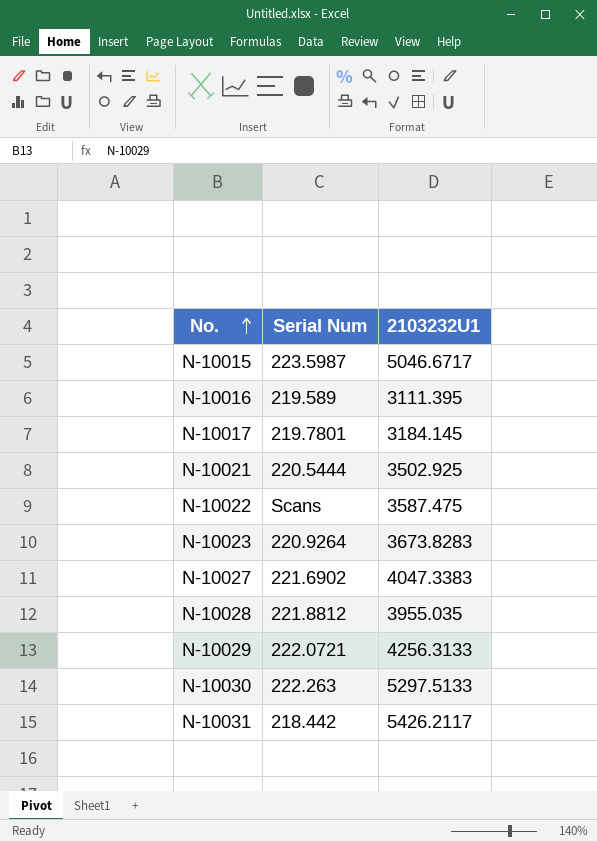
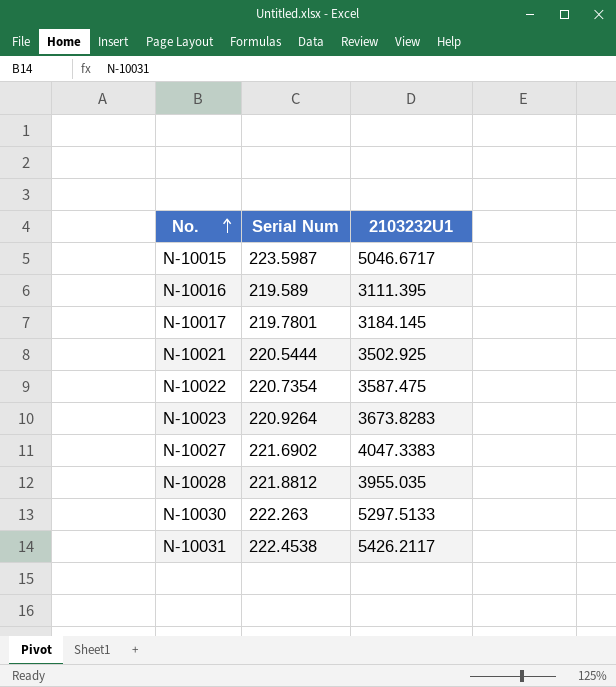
row N-10029: 222.0721 | 4256.3133 -> none
N-10022 | Serial Num: Scans -> 220.7354
N-10031 | Serial Num: 218.442 -> 222.4538

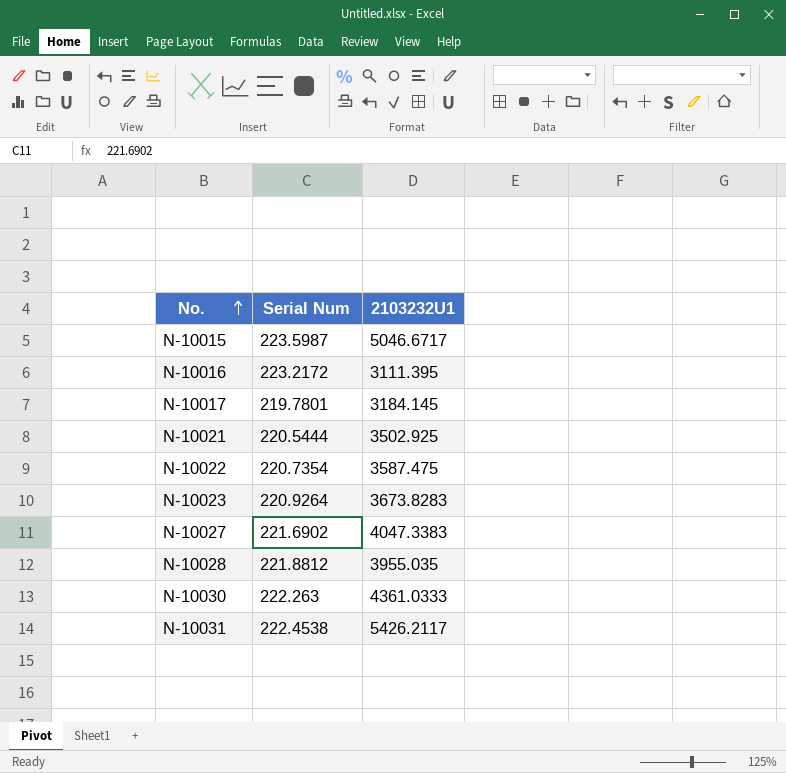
N-10016 | Serial Num: 219.589 -> 223.2172
N-10030 | 2103232U1: 5297.5133 -> 4361.0333

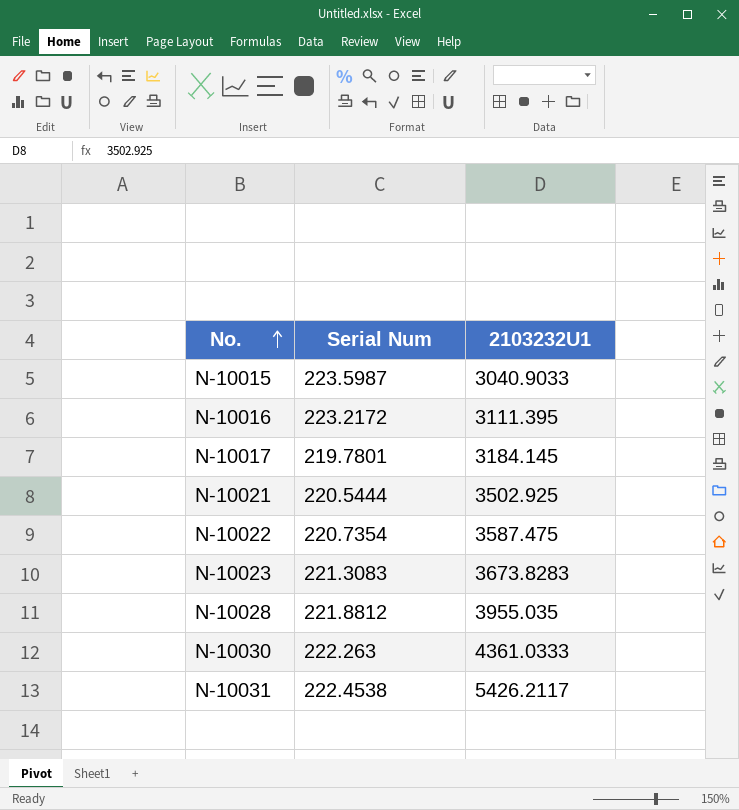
row N-10027: 221.6902 | 4047.3383 -> none
N-10015 | 2103232U1: 5046.6717 -> 3040.9033
N-10023 | Serial Num: 220.9264 -> 221.3083

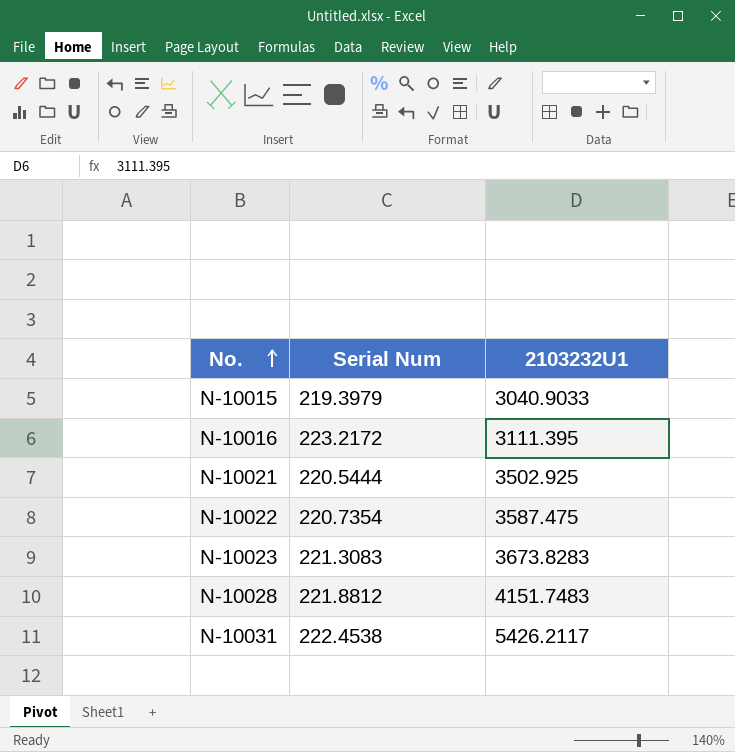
row N-10017: 219.7801 | 3184.145 -> none
row N-10030: 222.263 | 4361.0333 -> none
N-10015 | Serial Num: 223.5987 -> 219.3979
N-10028 | 2103232U1: 3955.035 -> 4151.7483

